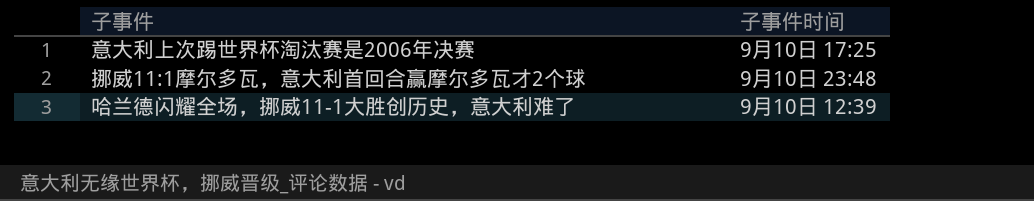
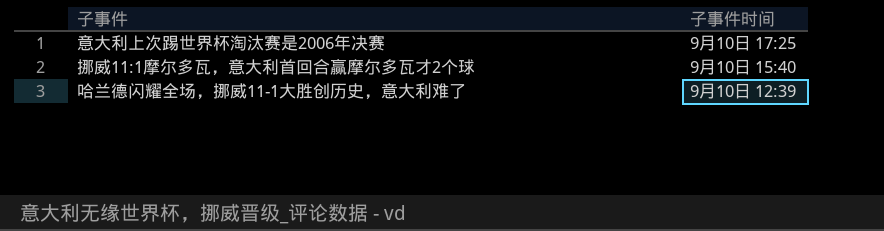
挪威11:1摩尔多瓦，意大利首回合赢摩尔多瓦才2个球 | 子事件时间: 9月10日 23:48 -> 9月10日 15:40

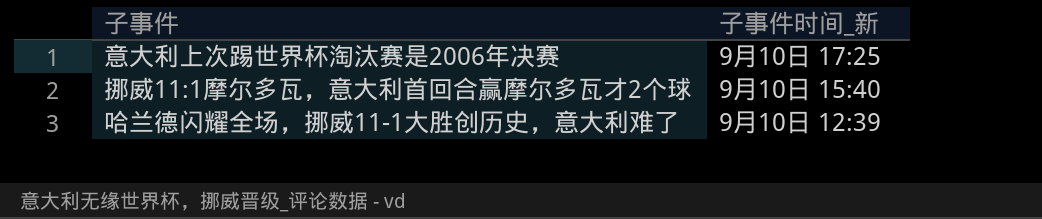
column name: 子事件时间 -> 子事件时间_新

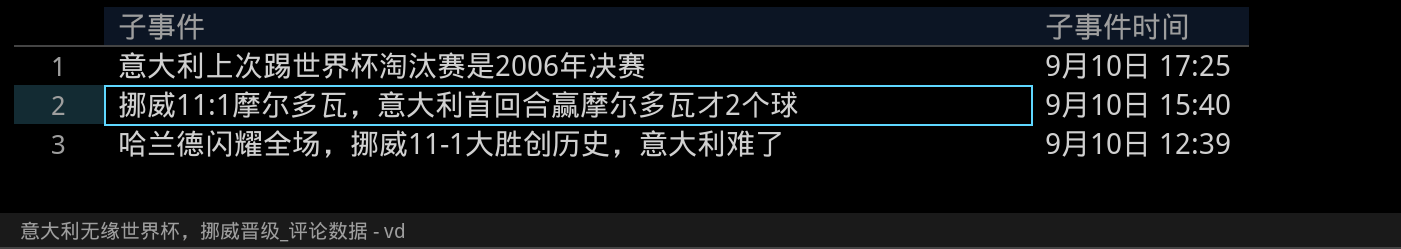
column name: 子事件时间_新 -> 子事件时间

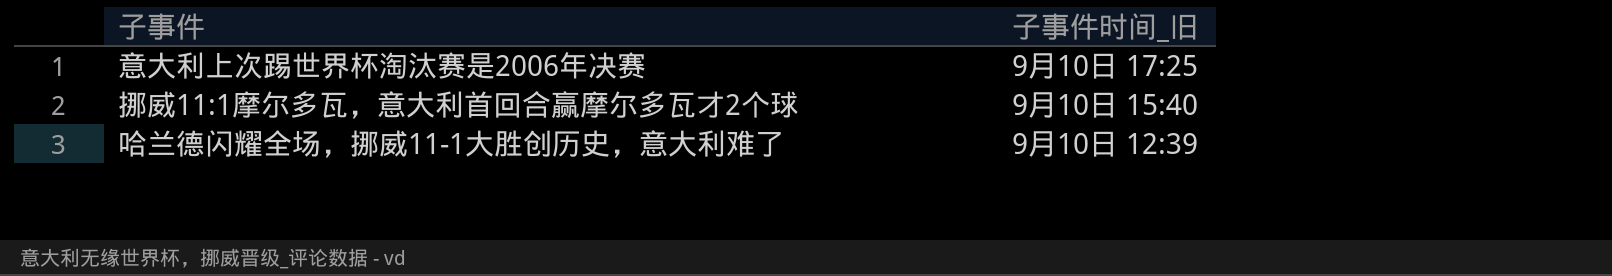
column name: 子事件时间 -> 子事件时间_旧

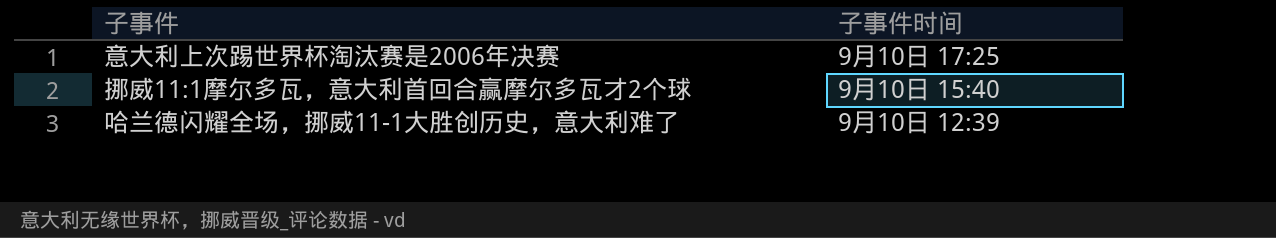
column name: 子事件时间_旧 -> 子事件时间

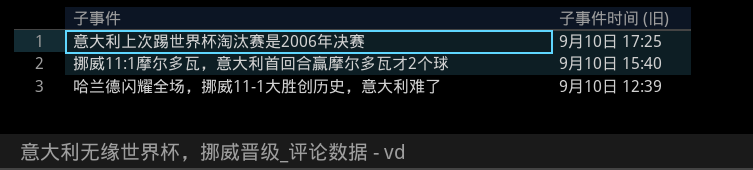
column name: 子事件时间 -> 子事件时间 (旧)

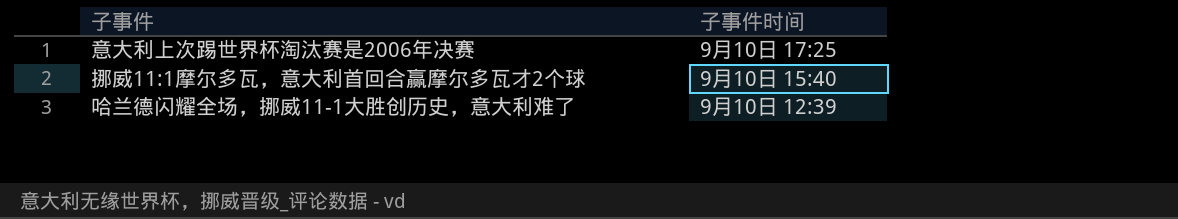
column name: 子事件时间 (旧) -> 子事件时间

